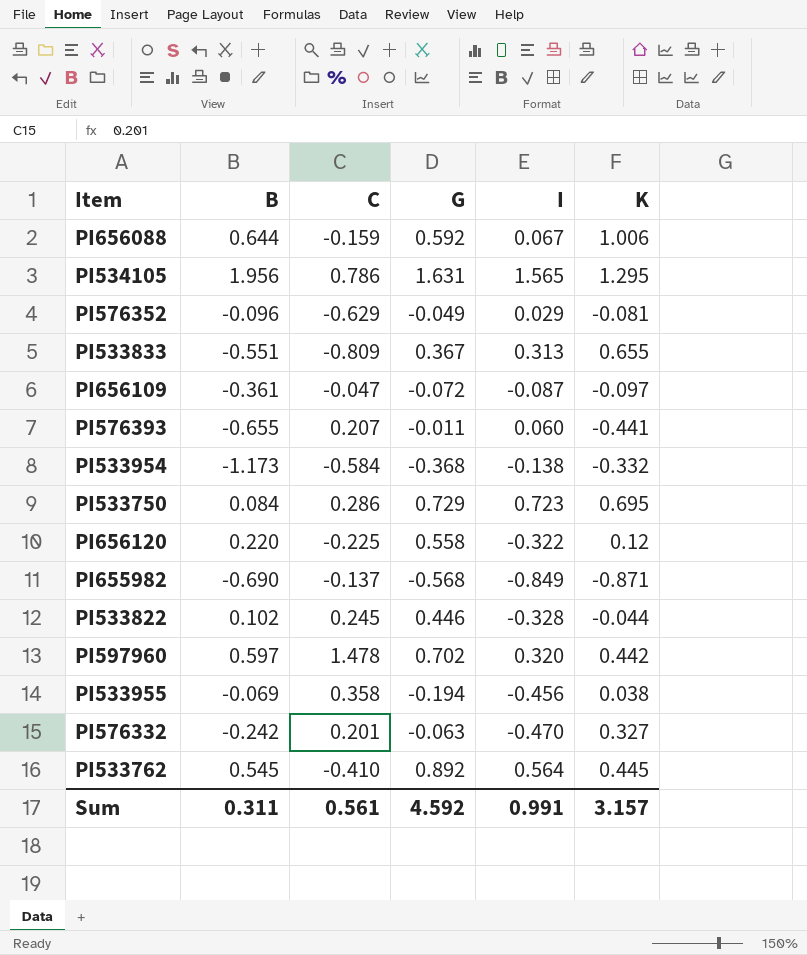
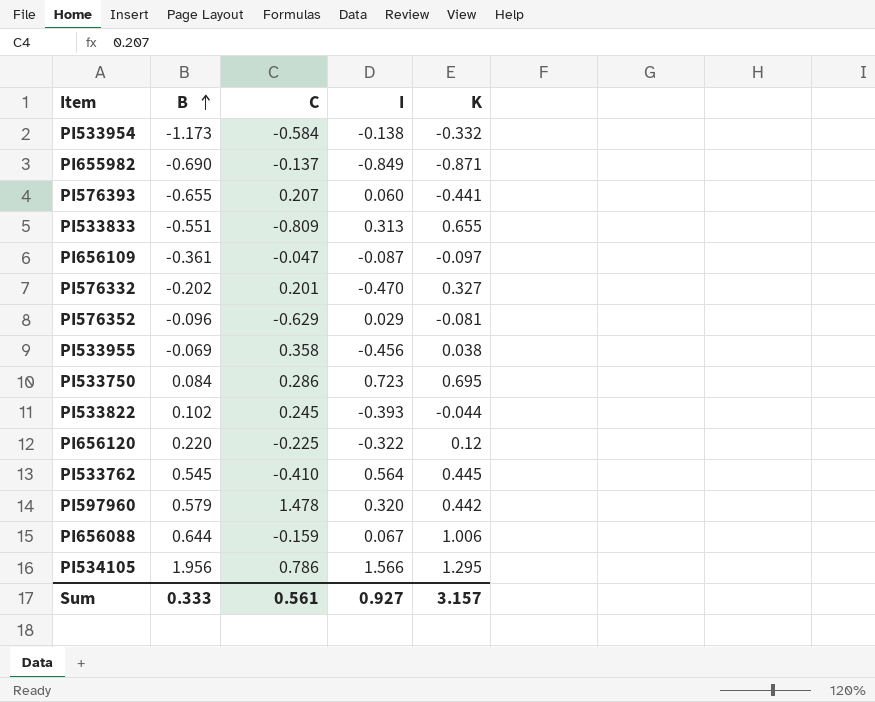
row order: none -> B ascending
column G | position: 4 -> none
PI576332 | B: -0.242 -> -0.202
PI533822 | I: -0.328 -> -0.393
PI597960 | B: 0.597 -> 0.579
PI534105 | I: 1.565 -> 1.566
Sum | B: 0.311 -> 0.333
Sum | I: 0.991 -> 0.927

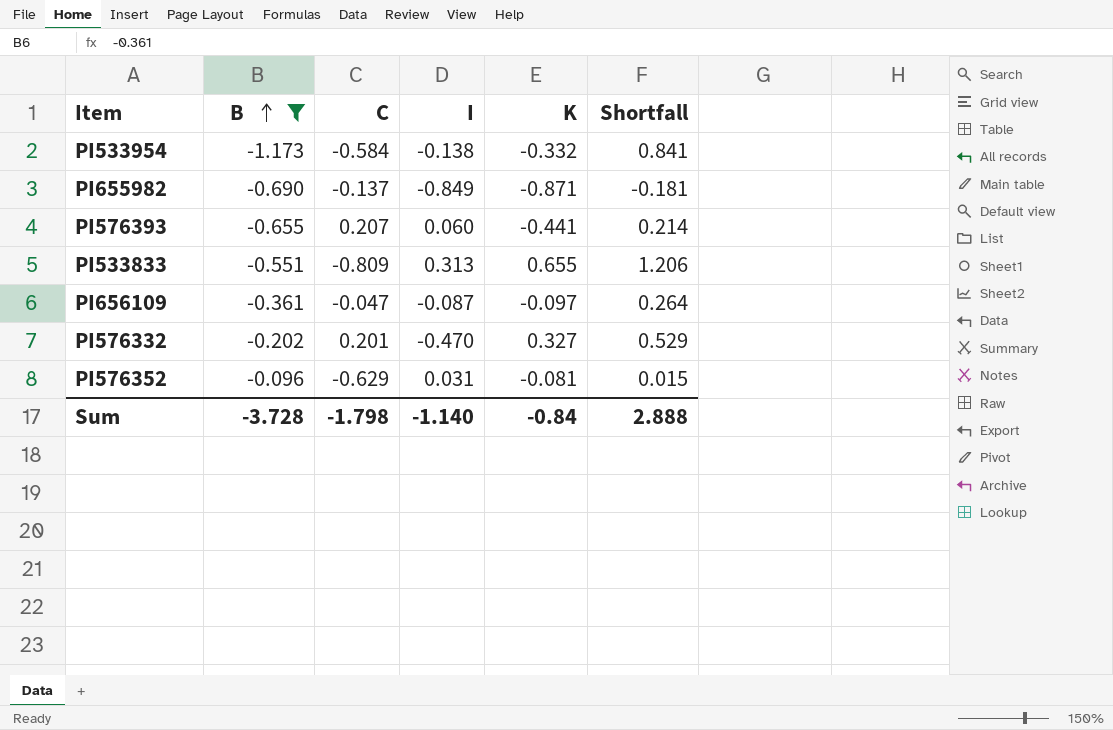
filter: none -> B <= -0.096
column Shortfall | formula: none -> [K] - [B]
PI576352 | I: 0.029 -> 0.031
Sum | B: 0.333 -> -3.728
Sum | C: 0.561 -> -1.798
Sum | I: 0.927 -> -1.140
Sum | K: 3.157 -> -0.84

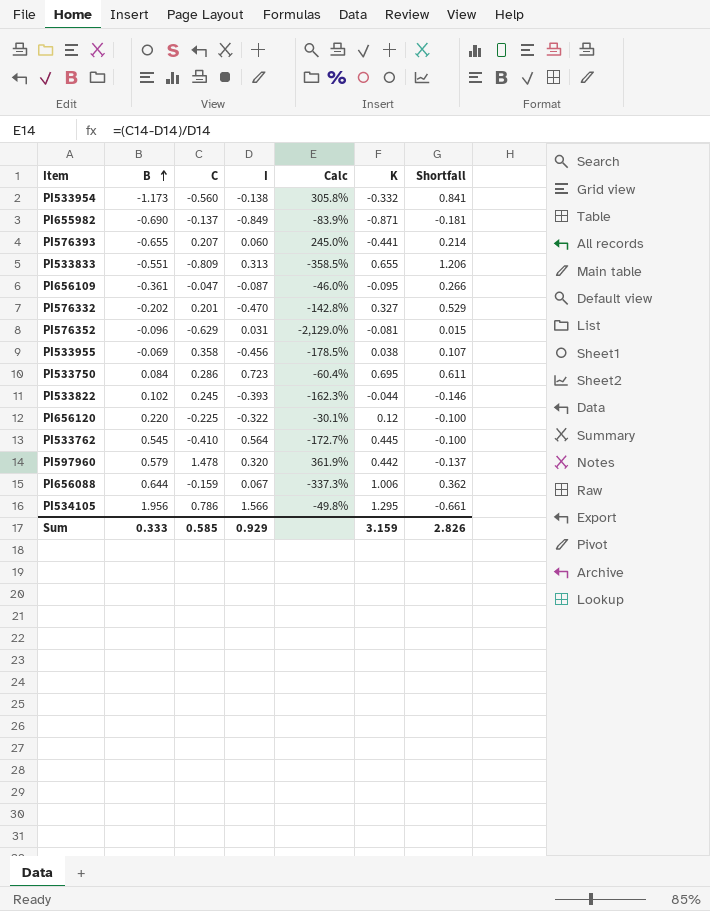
filter: B <= -0.096 -> none
column Calc | formula: none -> ([C] - [I]) / [I]
PI533954 | C: -0.584 -> -0.560
PI656109 | K: -0.097 -> -0.095
PI656109 | Shortfall: 0.264 -> 0.266
Sum | B: -3.728 -> 0.333
Sum | C: -1.798 -> 0.585
Sum | I: -1.140 -> 0.929
Sum | K: -0.84 -> 3.159
Sum | Shortfall: 2.888 -> 2.826

